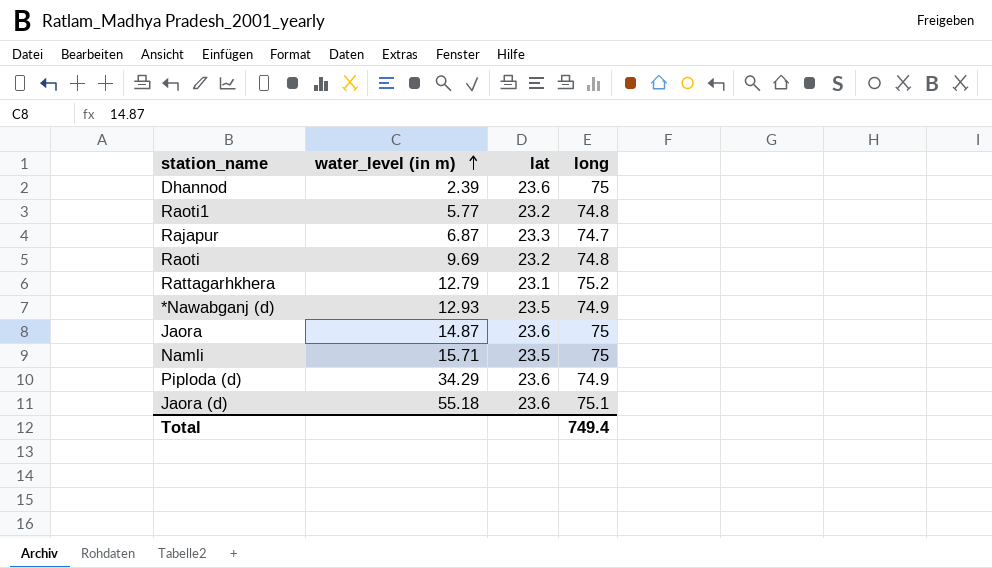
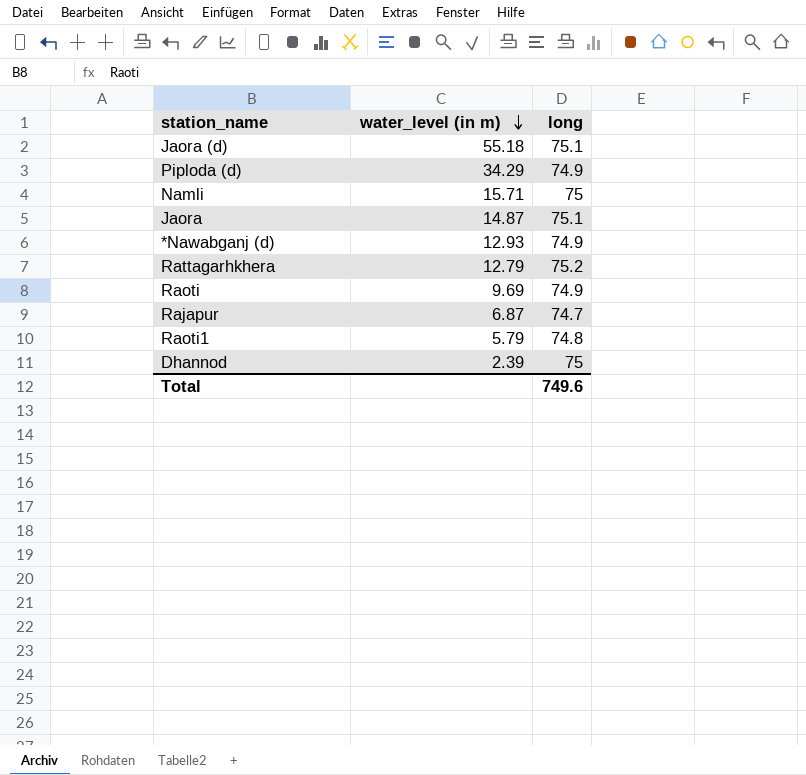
row order: water_level (in m) ascending -> water_level (in m) descending
column lat | position: 3 -> none
Jaora | long: 75 -> 75.1
Raoti | long: 74.8 -> 74.9
Raoti1 | water_level (in m): 5.77 -> 5.79
Total | long: 749.4 -> 749.6

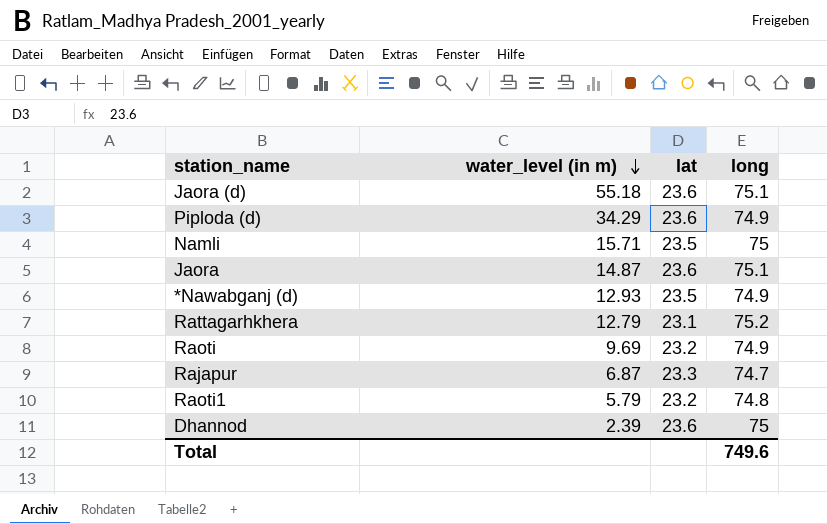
column lat | position: none -> 3

